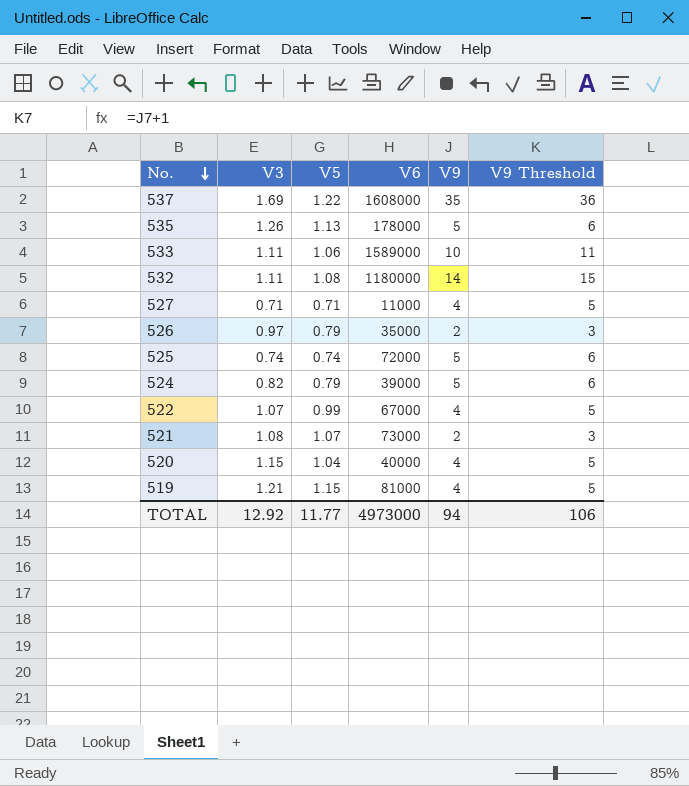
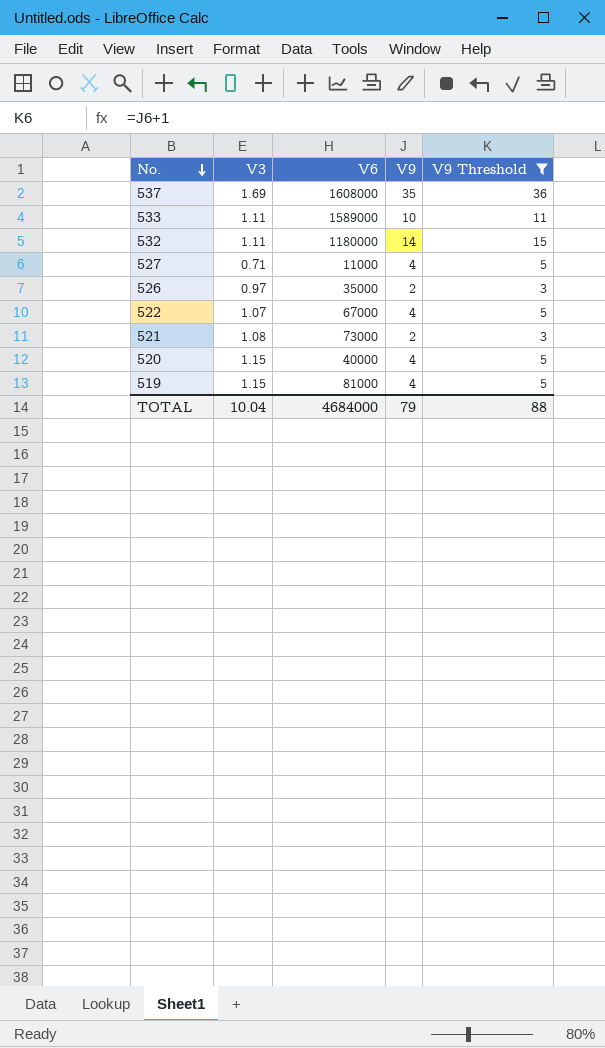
filter: none -> V9 Threshold != 6
column V5 | position: 3 -> none
519 | V3: 1.21 -> 1.15
TOTAL | V3: 12.92 -> 10.04
TOTAL | V6: 4973000 -> 4684000
TOTAL | V9: 94 -> 79
TOTAL | V9 Threshold: 106 -> 88

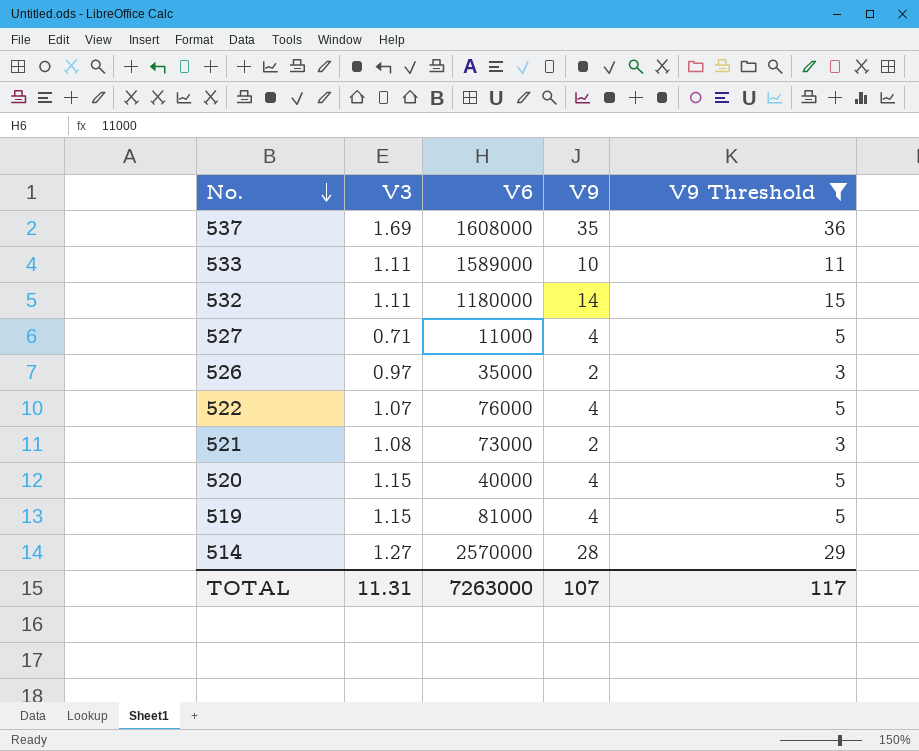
522 | V6: 67000 -> 76000
row 514: none -> 1.27 | 2570000 | 28 | 29
TOTAL | V3: 10.04 -> 11.31
TOTAL | V6: 4684000 -> 7263000
TOTAL | V9: 79 -> 107
TOTAL | V9 Threshold: 88 -> 117

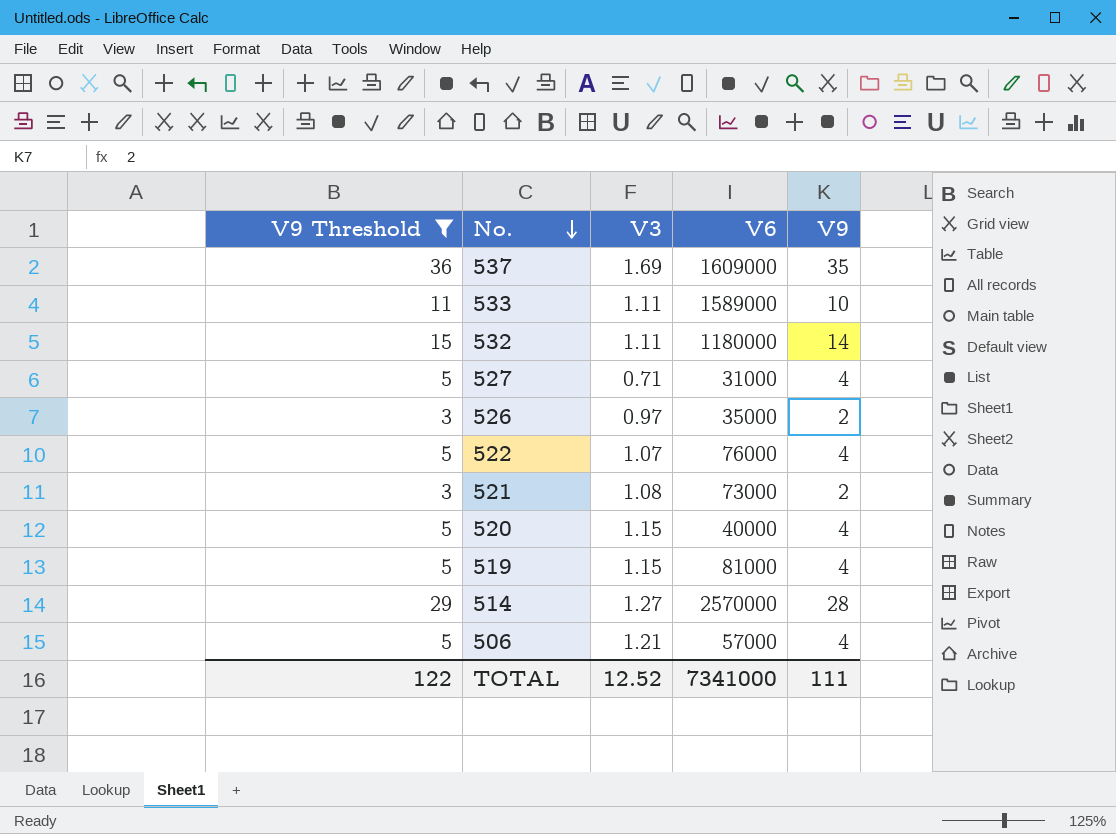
column V9 Threshold | position: 5 -> 1
537 | V6: 1608000 -> 1609000
527 | V6: 11000 -> 31000
row 506: none -> 5 | 1.21 | 57000 | 4
TOTAL | V9 Threshold: 117 -> 122
TOTAL | V3: 11.31 -> 12.52
TOTAL | V6: 7263000 -> 7341000
TOTAL | V9: 107 -> 111

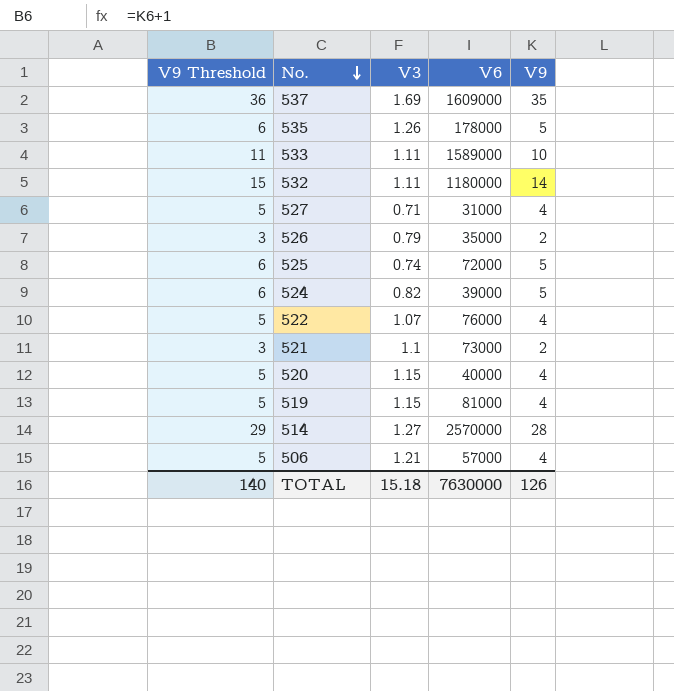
filter: V9 Threshold != 6 -> none
526 | V3: 0.97 -> 0.79
521 | V3: 1.08 -> 1.1
TOTAL | V9 Threshold: 122 -> 140
TOTAL | V3: 12.52 -> 15.18
TOTAL | V6: 7341000 -> 7630000
TOTAL | V9: 111 -> 126

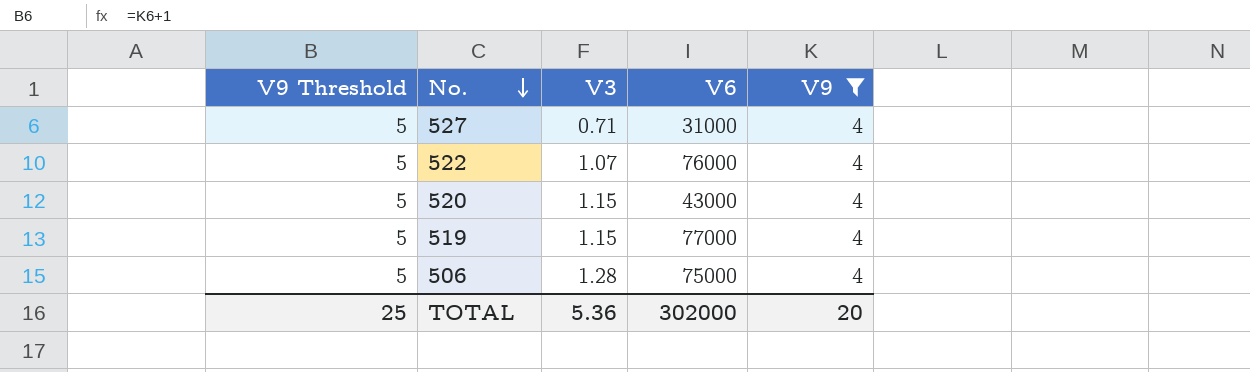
filter: none -> V9 = 4
520 | V6: 40000 -> 43000
519 | V6: 81000 -> 77000
506 | V3: 1.21 -> 1.28
506 | V6: 57000 -> 75000
TOTAL | V9 Threshold: 140 -> 25
TOTAL | V3: 15.18 -> 5.36
TOTAL | V6: 7630000 -> 302000
TOTAL | V9: 126 -> 20

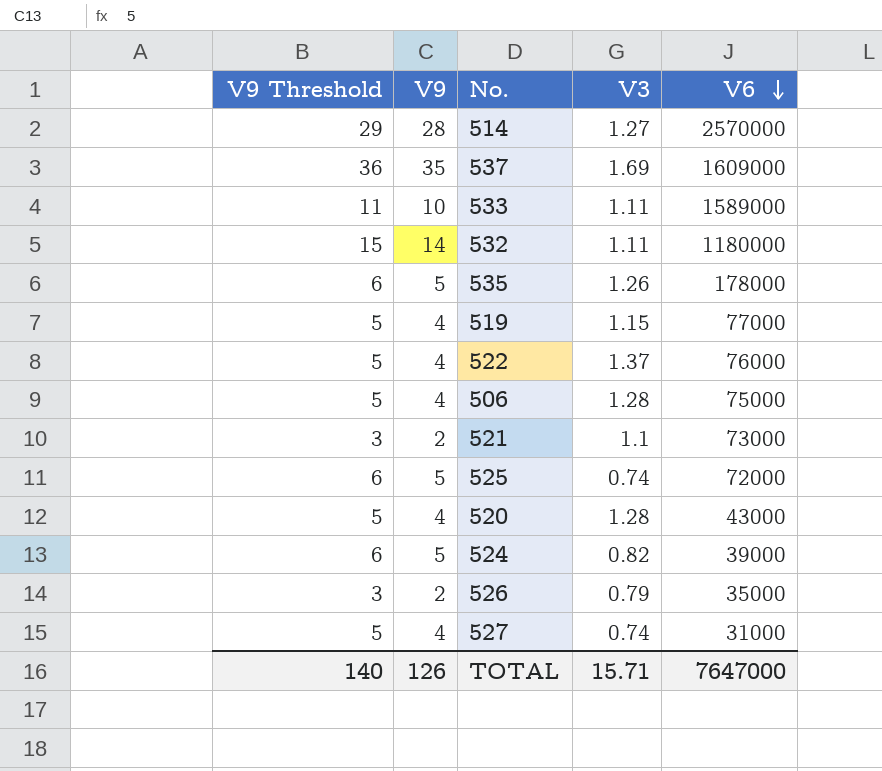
filter: V9 = 4 -> none
row order: No. descending -> V6 descending
column V9 | position: 5 -> 2
522 | V3: 1.07 -> 1.37
520 | V3: 1.15 -> 1.28
527 | V3: 0.71 -> 0.74
TOTAL | V9 Threshold: 25 -> 140
TOTAL | V9: 20 -> 126
TOTAL | V3: 5.36 -> 15.71
TOTAL | V6: 302000 -> 7647000

